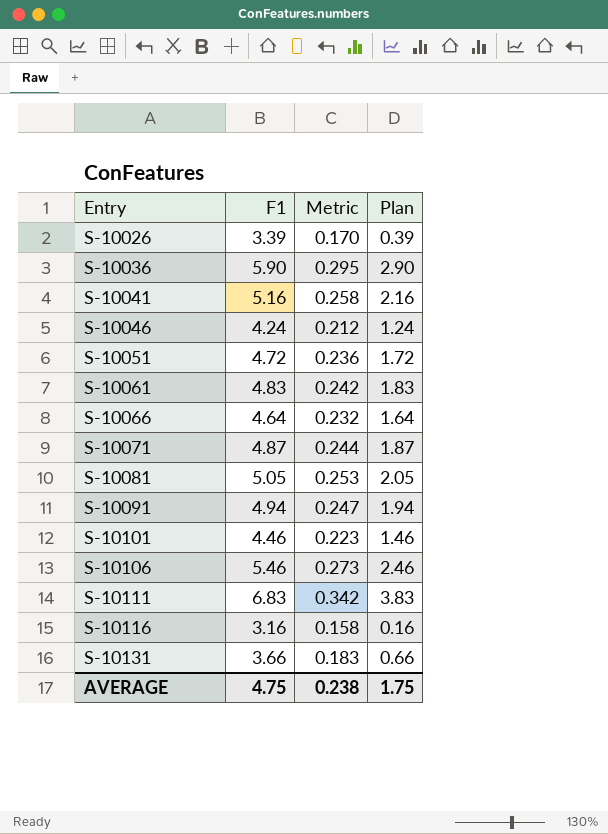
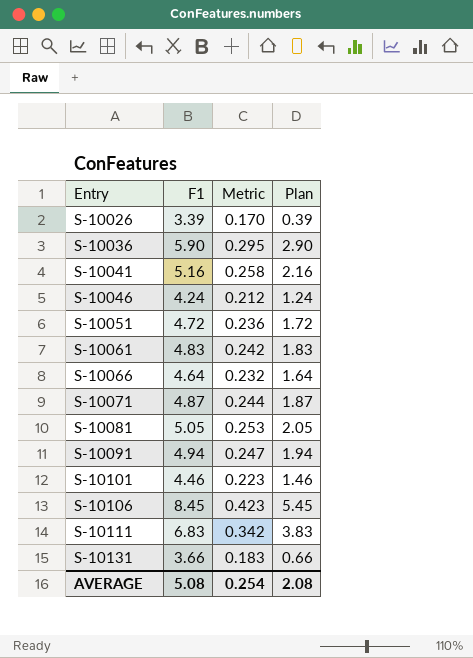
row S-10116: 3.16 | 0.158 | 0.16 -> none
S-10106 | F1: 5.46 -> 8.45
S-10106 | Metric: 0.273 -> 0.423
S-10106 | Plan: 2.46 -> 5.45
AVERAGE | F1: 4.75 -> 5.08
AVERAGE | Metric: 0.238 -> 0.254
AVERAGE | Plan: 1.75 -> 2.08

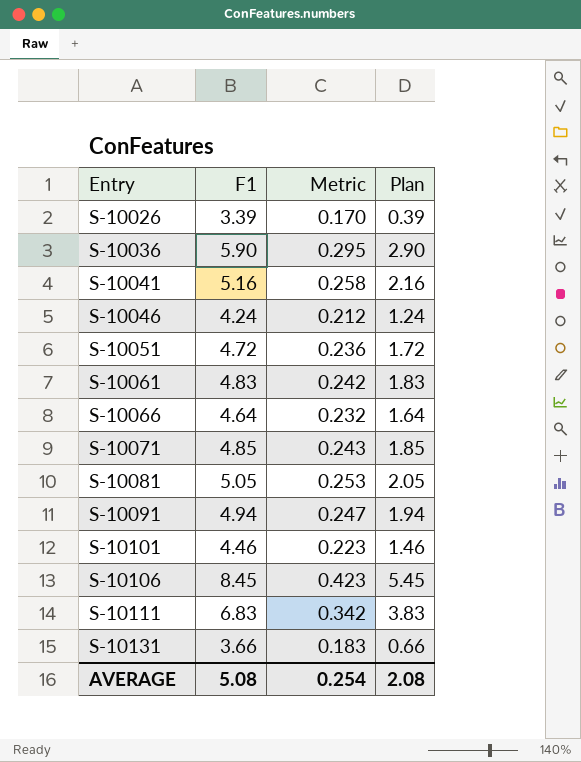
S-10071 | F1: 4.87 -> 4.85
S-10071 | Metric: 0.244 -> 0.243
S-10071 | Plan: 1.87 -> 1.85

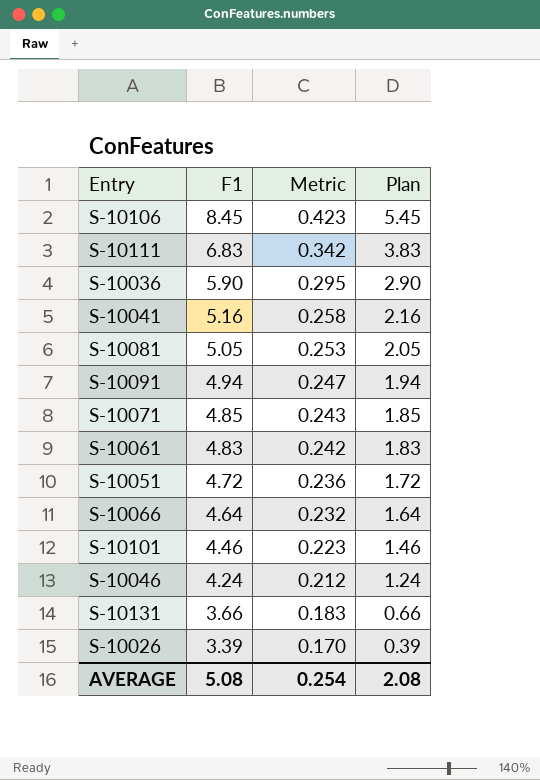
row order: Entry ascending -> F1 descending

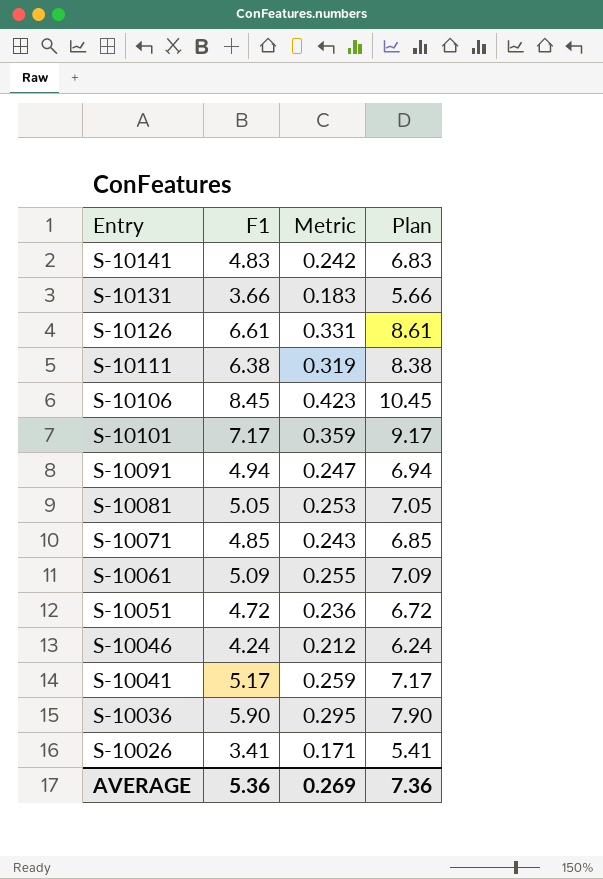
row order: F1 descending -> Entry descending
column Plan | formula: [F1] - 3 -> [F1] + 2
row S-10066: 4.64 | 0.232 | 1.64 -> none
row S-10141: none -> 4.83 | 0.242 | 6.83
row S-10126: none -> 6.61 | 0.331 | 8.61
S-10111 | F1: 6.83 -> 6.38
S-10111 | Metric: 0.342 -> 0.319
S-10101 | F1: 4.46 -> 7.17
S-10101 | Metric: 0.223 -> 0.359
S-10061 | F1: 4.83 -> 5.09
S-10061 | Metric: 0.242 -> 0.255
S-10041 | F1: 5.16 -> 5.17
S-10041 | Metric: 0.258 -> 0.259
S-10026 | F1: 3.39 -> 3.41
S-10026 | Metric: 0.170 -> 0.171
AVERAGE | F1: 5.08 -> 5.36
AVERAGE | Metric: 0.254 -> 0.269
AVERAGE | Plan: 2.08 -> 7.36

